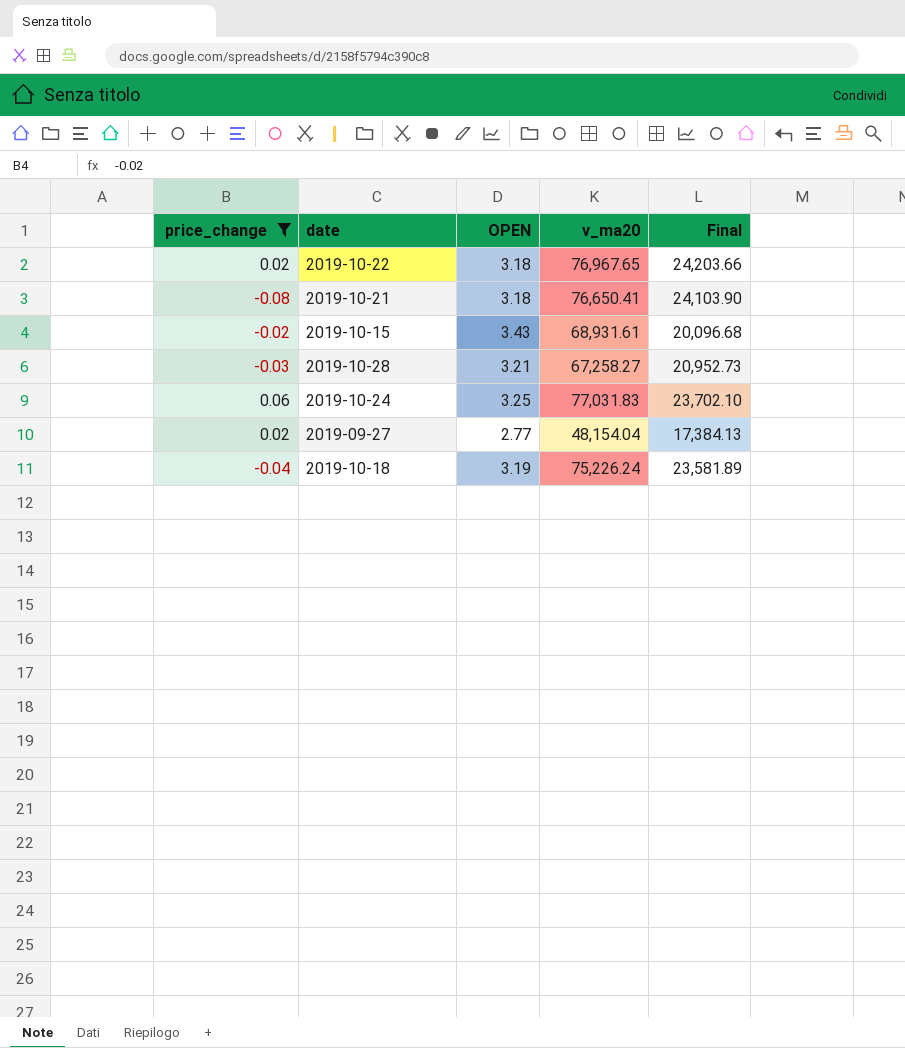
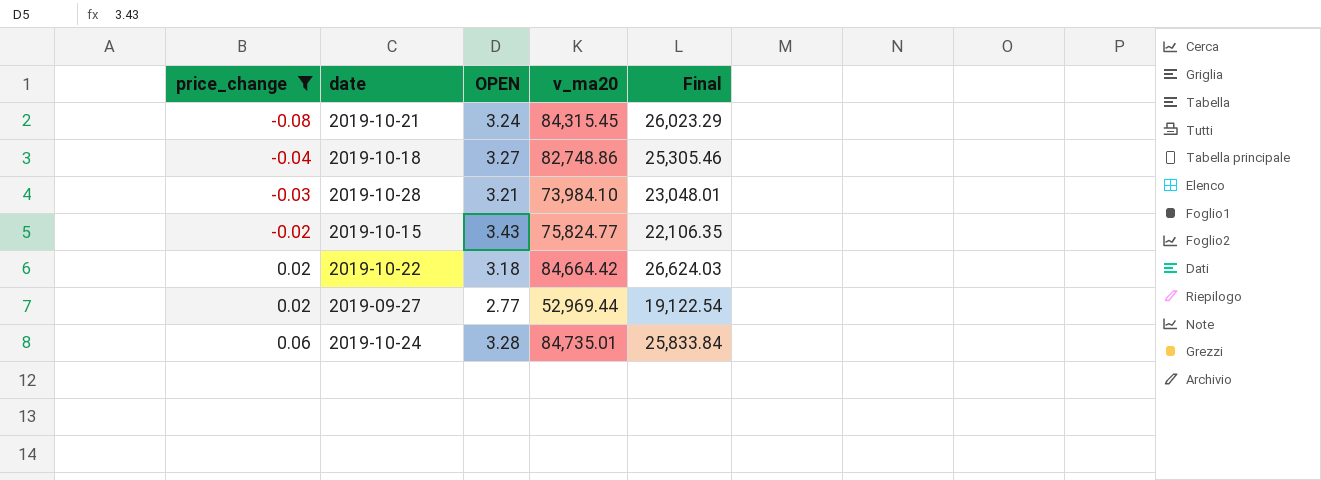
row order: none -> price_change ascending
2019-10-21 | OPEN: 3.18 -> 3.24
2019-10-21 | v_ma20: 76,650.41 -> 84,315.45
2019-10-21 | Final: 24,103.90 -> 26,023.29
2019-10-18 | OPEN: 3.19 -> 3.27
2019-10-18 | v_ma20: 75,226.24 -> 82,748.86
2019-10-18 | Final: 23,581.89 -> 25,305.46
2019-10-28 | v_ma20: 67,258.27 -> 73,984.10
2019-10-28 | Final: 20,952.73 -> 23,048.01
2019-10-15 | v_ma20: 68,931.61 -> 75,824.77
2019-10-15 | Final: 20,096.68 -> 22,106.35
2019-10-22 | v_ma20: 76,967.65 -> 84,664.42
2019-10-22 | Final: 24,203.66 -> 26,624.03
2019-09-27 | v_ma20: 48,154.04 -> 52,969.44
2019-09-27 | Final: 17,384.13 -> 19,122.54
2019-10-24 | OPEN: 3.25 -> 3.28
2019-10-24 | v_ma20: 77,031.83 -> 84,735.01
2019-10-24 | Final: 23,702.10 -> 25,833.84

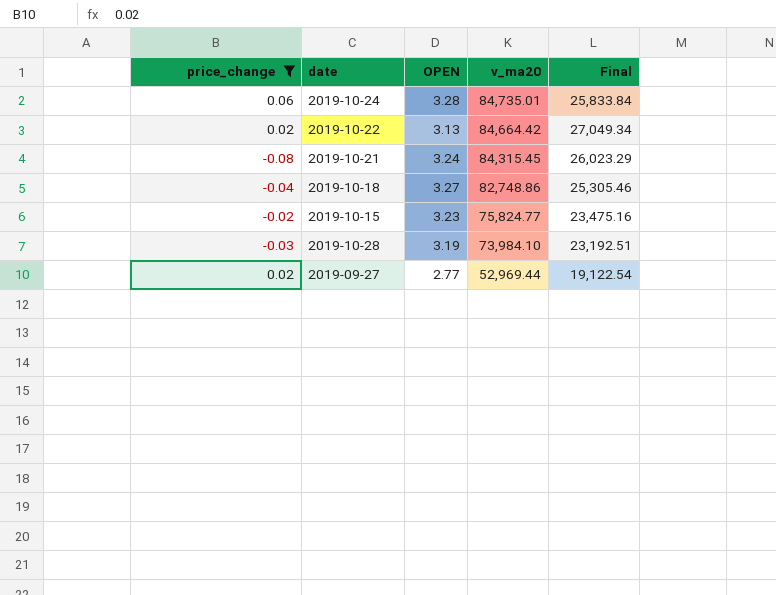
row order: price_change ascending -> v_ma20 descending
2019-10-22 | OPEN: 3.18 -> 3.13
2019-10-22 | Final: 26,624.03 -> 27,049.34
2019-10-15 | OPEN: 3.43 -> 3.23
2019-10-15 | Final: 22,106.35 -> 23,475.16
2019-10-28 | OPEN: 3.21 -> 3.19
2019-10-28 | Final: 23,048.01 -> 23,192.51

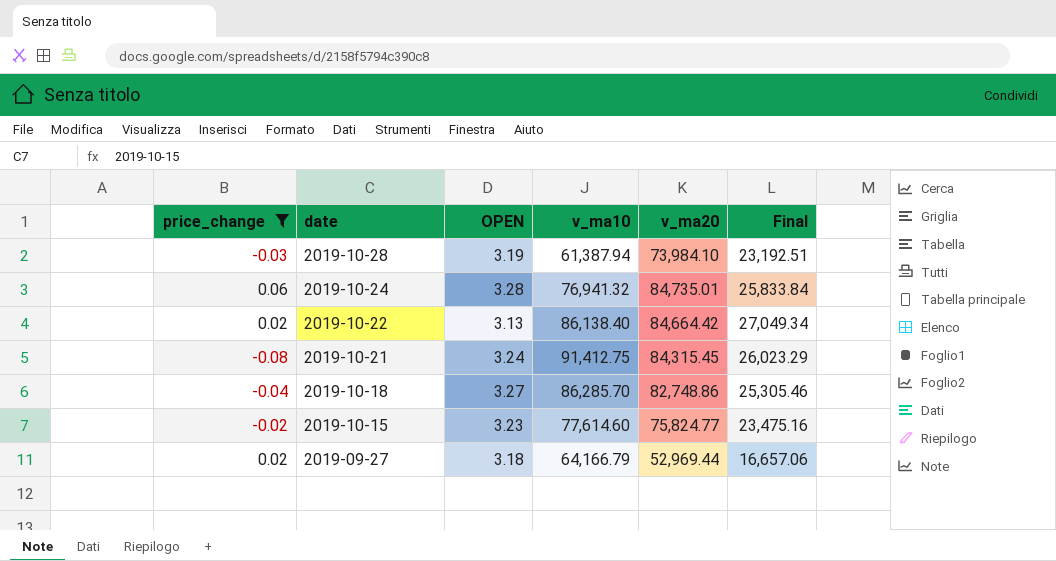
row order: v_ma20 descending -> date descending
column v_ma10 | position: none -> 4
2019-09-27 | OPEN: 2.77 -> 3.18
2019-09-27 | Final: 19,122.54 -> 16,657.06

